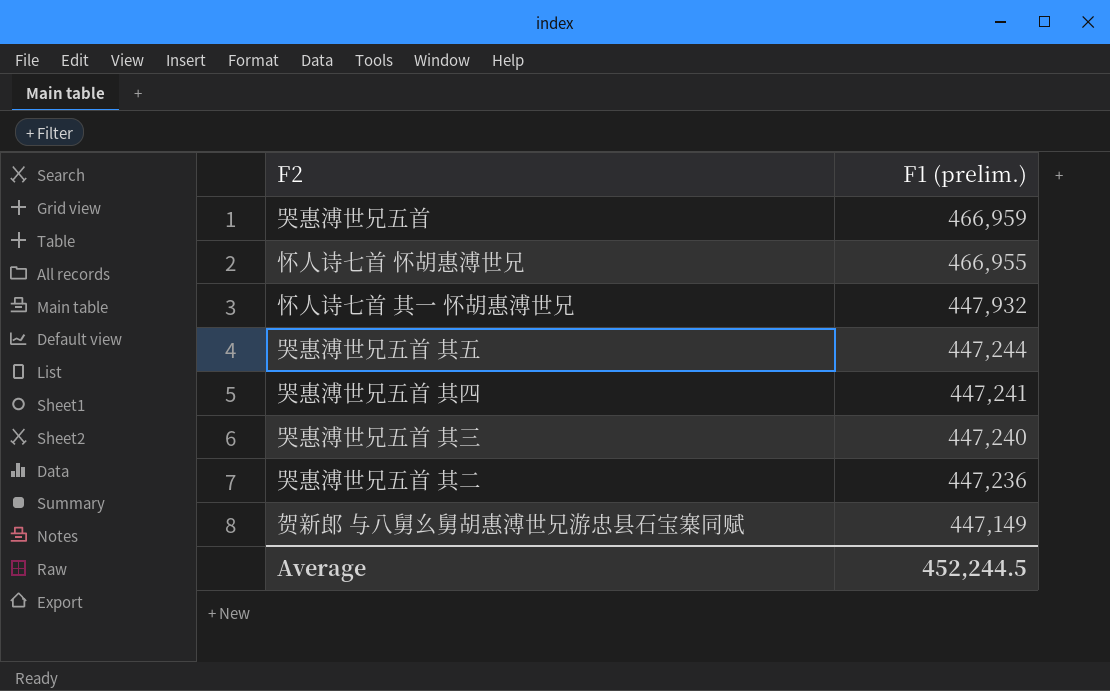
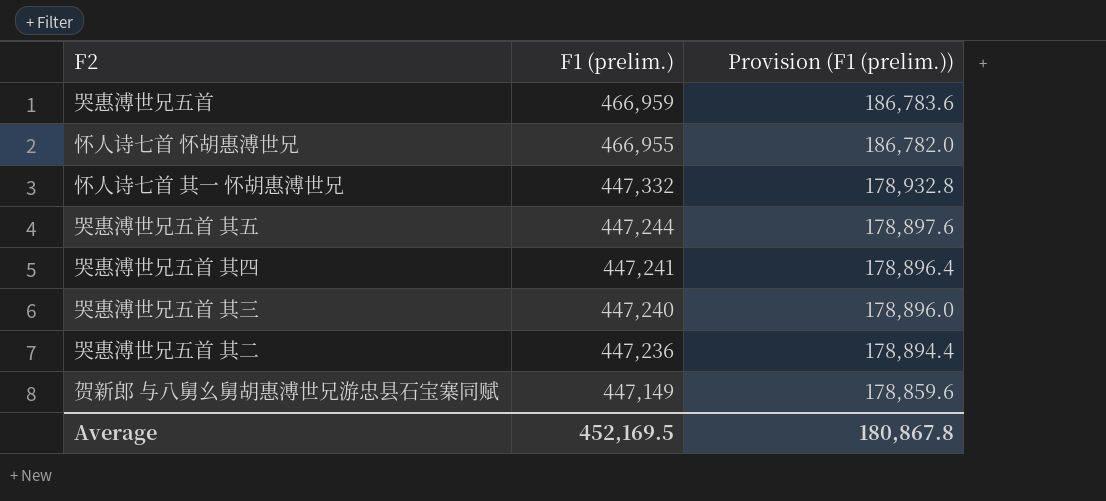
column Provision (F1 (prelim.)) | formula: none -> [F1 (prelim.)] * 0.4
怀人诗七首 其一 怀胡惠溥世兄 | F1 (prelim.): 447,932 -> 447,332
Average | F1 (prelim.): 452,244.5 -> 452,169.5

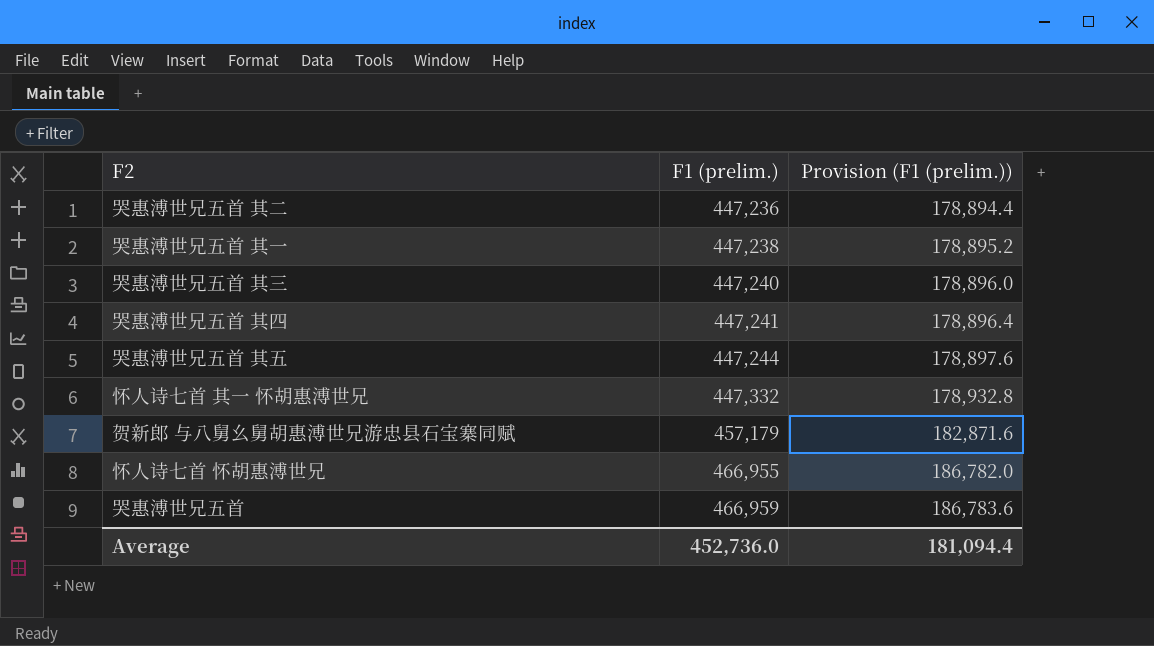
row order: F1 (prelim.) descending -> F1 (prelim.) ascending
row 哭惠溥世兄五首 其一: none -> 447,238 | 178,895.2
贺新郎 与八舅幺舅胡惠溥世兄游忠县石宝寨同赋 | F1 (prelim.): 447,149 -> 457,179
贺新郎 与八舅幺舅胡惠溥世兄游忠县石宝寨同赋 | Provision (F1 (prelim.)): 178,859.6 -> 182,871.6
Average | F1 (prelim.): 452,169.5 -> 452,736.0
Average | Provision (F1 (prelim.)): 180,867.8 -> 181,094.4

